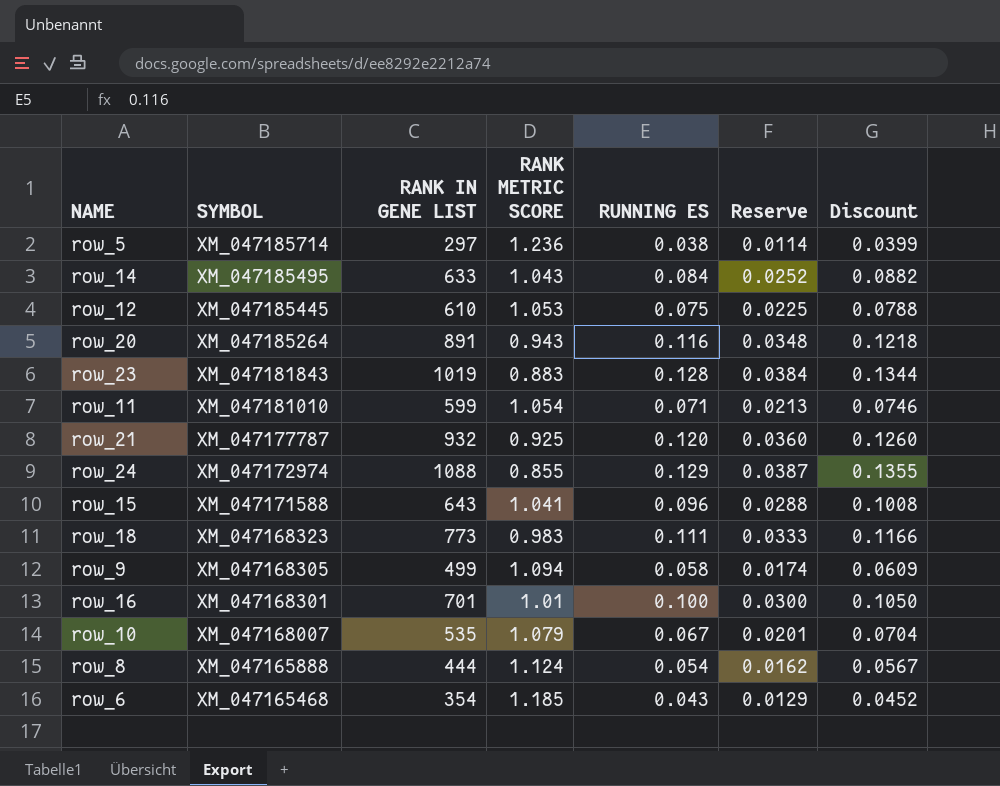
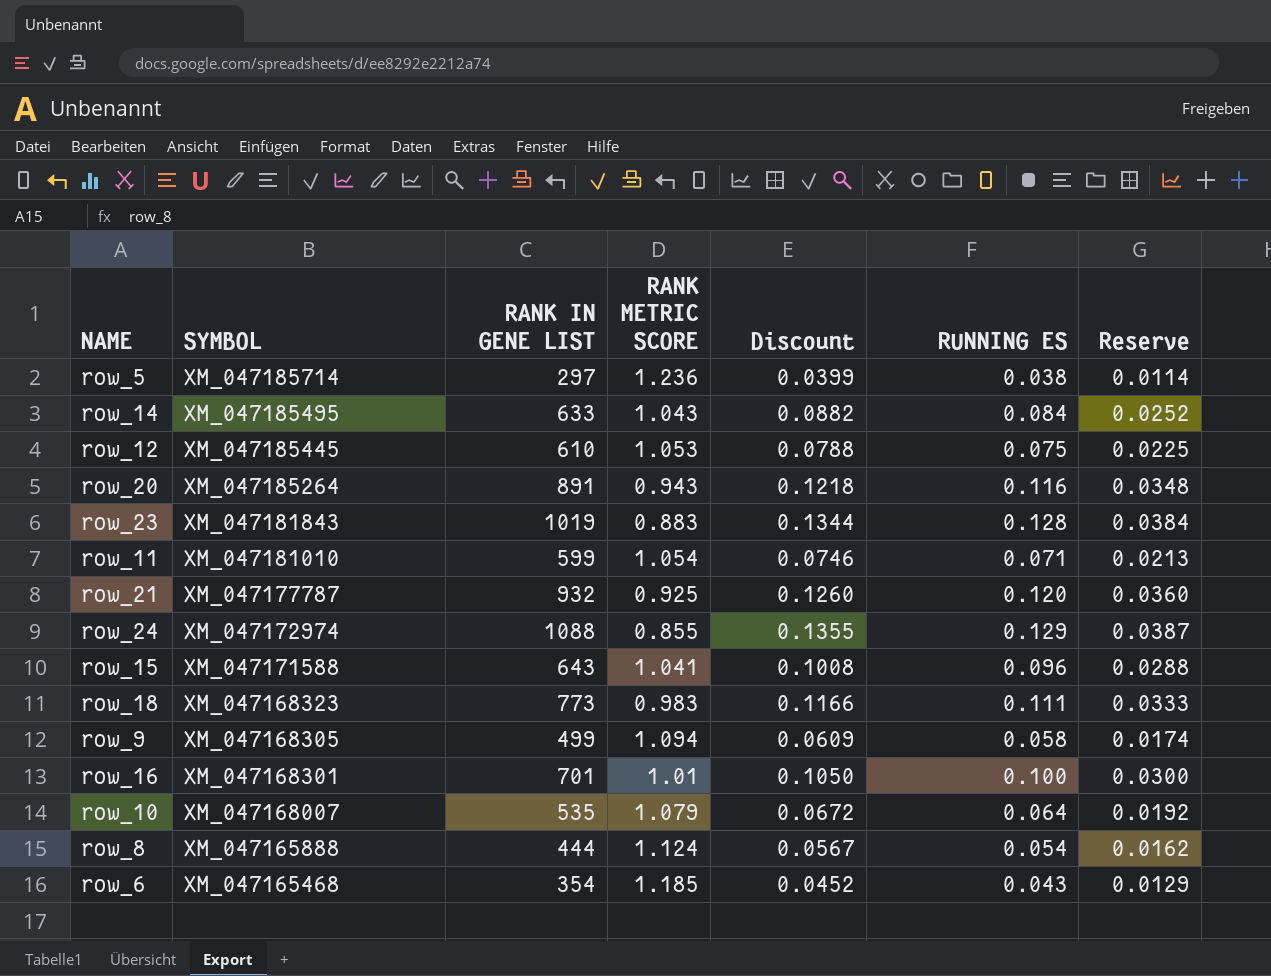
column Discount | position: 7 -> 5
row_10 | Discount: 0.0704 -> 0.0672
row_10 | RUNNING ES: 0.067 -> 0.064
row_10 | Reserve: 0.0201 -> 0.0192

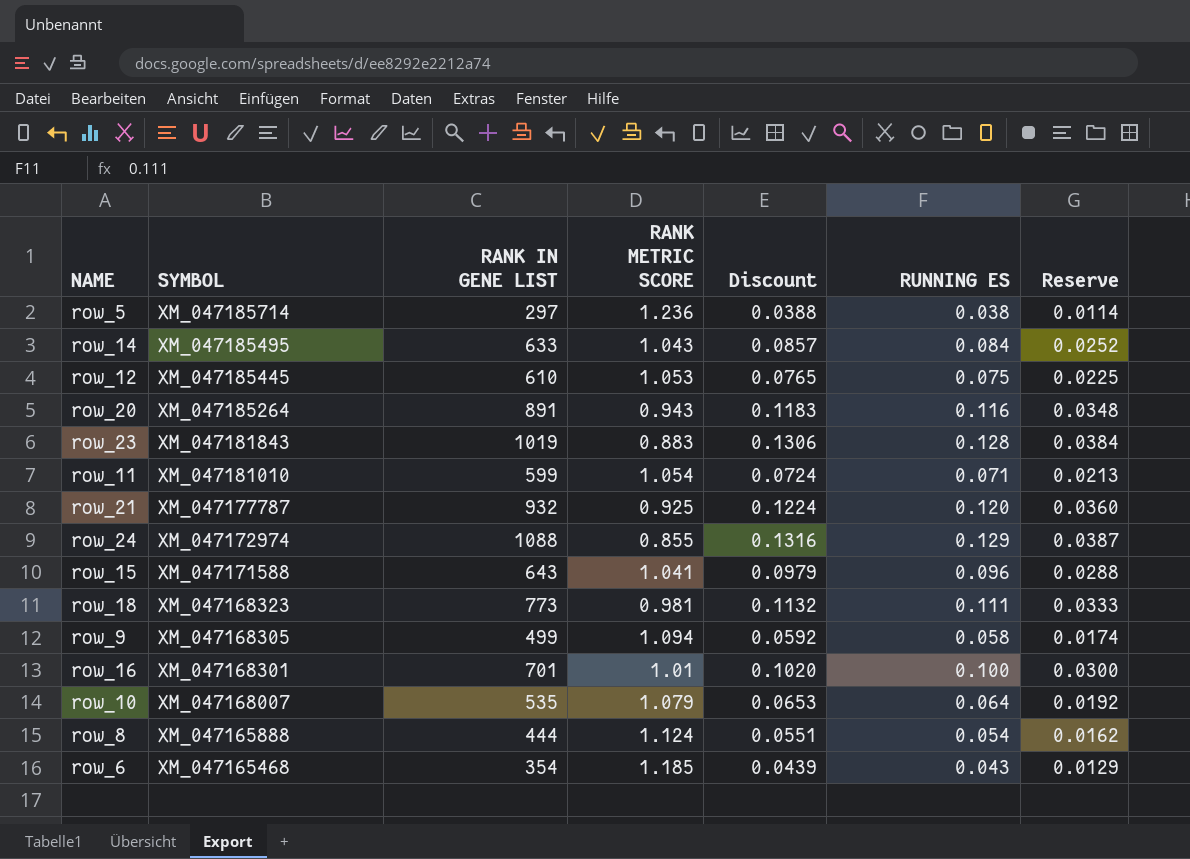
column Discount | formula: [RUNNING ES] * 1.05 -> [RUNNING ES] * 1.02
row_18 | RANK METRIC SCORE: 0.983 -> 0.981

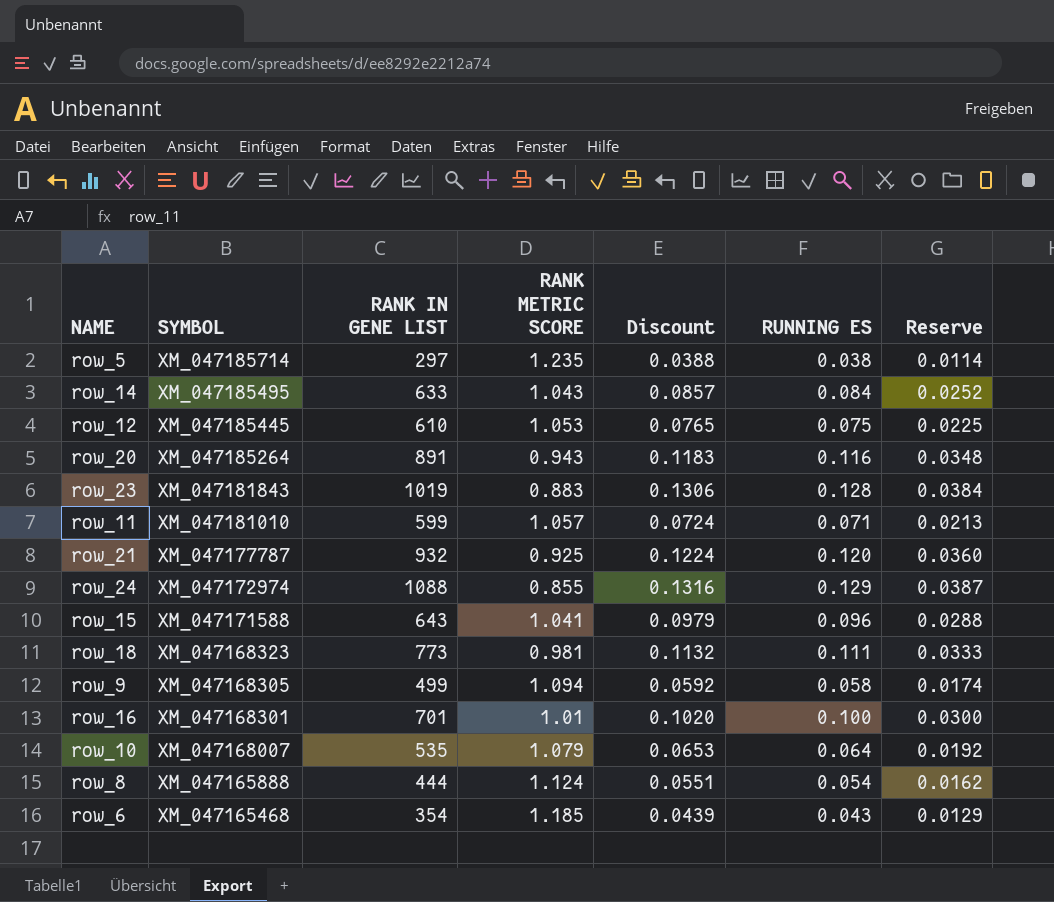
row_5 | RANK METRIC SCORE: 1.236 -> 1.235
row_11 | RANK METRIC SCORE: 1.054 -> 1.057

